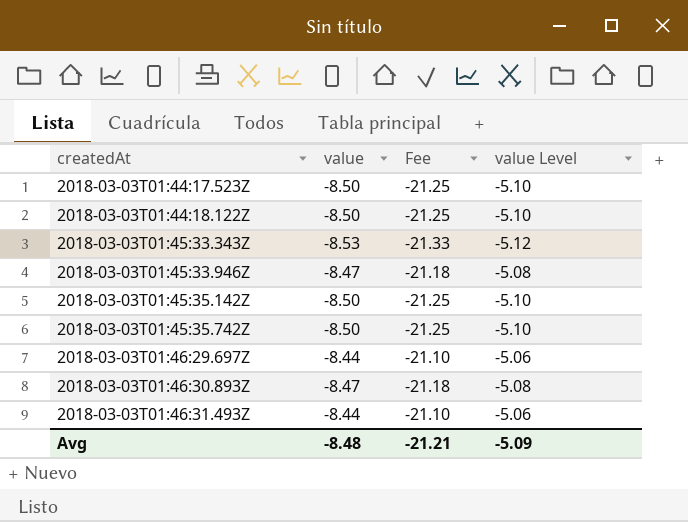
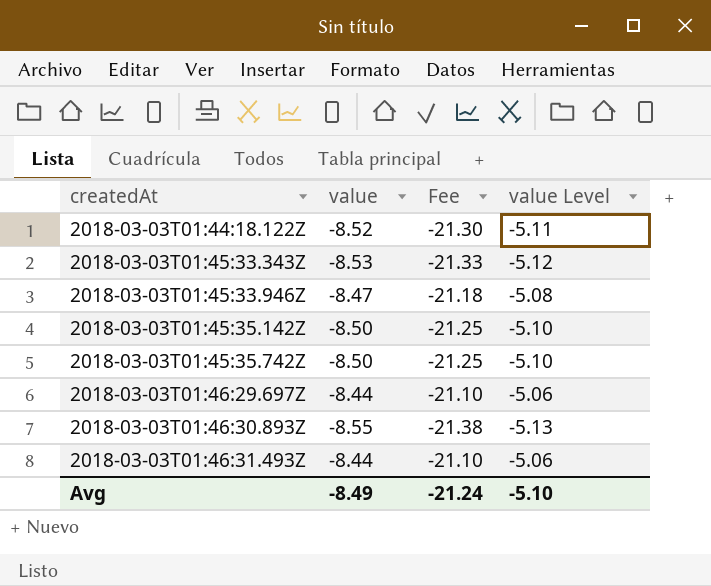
row 2018-03-03T01:44:17.523Z: -8.50 | -21.25 | -5.10 -> none
2018-03-03T01:44:18.122Z | value: -8.50 -> -8.52
2018-03-03T01:44:18.122Z | Fee: -21.25 -> -21.30
2018-03-03T01:44:18.122Z | value Level: -5.10 -> -5.11
2018-03-03T01:46:30.893Z | value: -8.47 -> -8.55
2018-03-03T01:46:30.893Z | Fee: -21.18 -> -21.38
2018-03-03T01:46:30.893Z | value Level: -5.08 -> -5.13
Avg | value: -8.48 -> -8.49
Avg | Fee: -21.21 -> -21.24
Avg | value Level: -5.09 -> -5.10

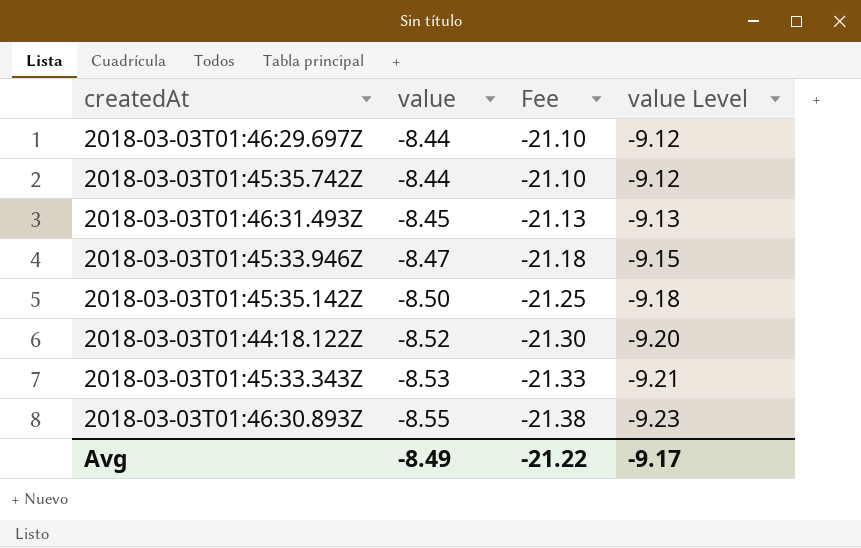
row order: createdAt ascending -> value descending
column value Level | formula: [value] * 0.6 -> [value] * 1.08
2018-03-03T01:45:35.742Z | value: -8.50 -> -8.44
2018-03-03T01:45:35.742Z | Fee: -21.25 -> -21.10
2018-03-03T01:46:31.493Z | value: -8.44 -> -8.45
2018-03-03T01:46:31.493Z | Fee: -21.10 -> -21.13
Avg | Fee: -21.24 -> -21.22
Avg | value Level: -5.10 -> -9.17

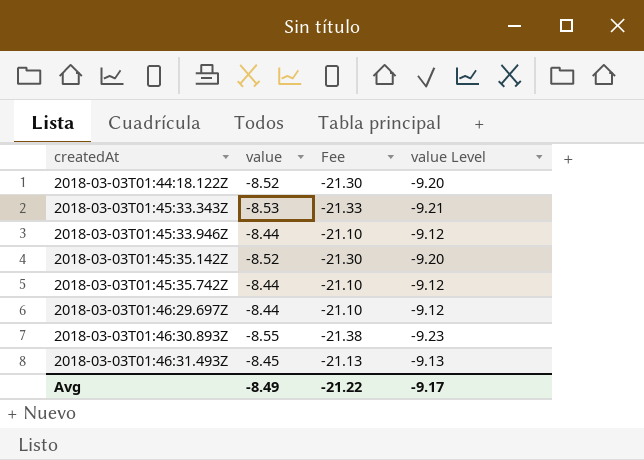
row order: value descending -> createdAt ascending
2018-03-03T01:45:33.946Z | value: -8.47 -> -8.44
2018-03-03T01:45:33.946Z | Fee: -21.18 -> -21.10
2018-03-03T01:45:33.946Z | value Level: -9.15 -> -9.12
2018-03-03T01:45:35.142Z | value: -8.50 -> -8.52
2018-03-03T01:45:35.142Z | Fee: -21.25 -> -21.30
2018-03-03T01:45:35.142Z | value Level: -9.18 -> -9.20

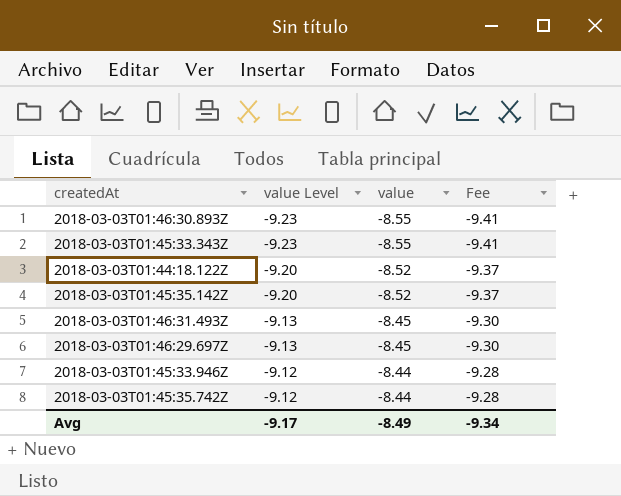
row order: createdAt ascending -> value Level ascending
column value Level | position: 4 -> 2
column Fee | formula: [value] * 2.5 -> [value] * 1.1
2018-03-03T01:45:33.343Z | value Level: -9.21 -> -9.23
2018-03-03T01:45:33.343Z | value: -8.53 -> -8.55
2018-03-03T01:46:29.697Z | value Level: -9.12 -> -9.13
2018-03-03T01:46:29.697Z | value: -8.44 -> -8.45
Avg | Fee: -21.22 -> -9.34

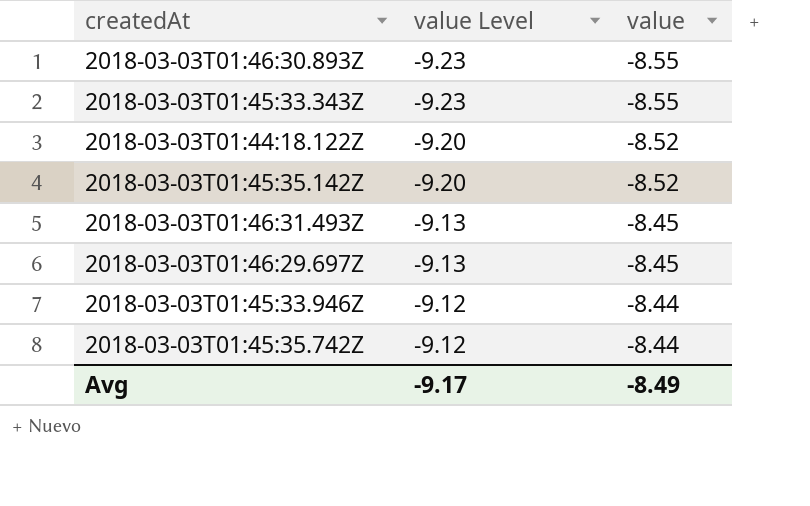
column Fee | formula: [value] * 1.1 -> none

